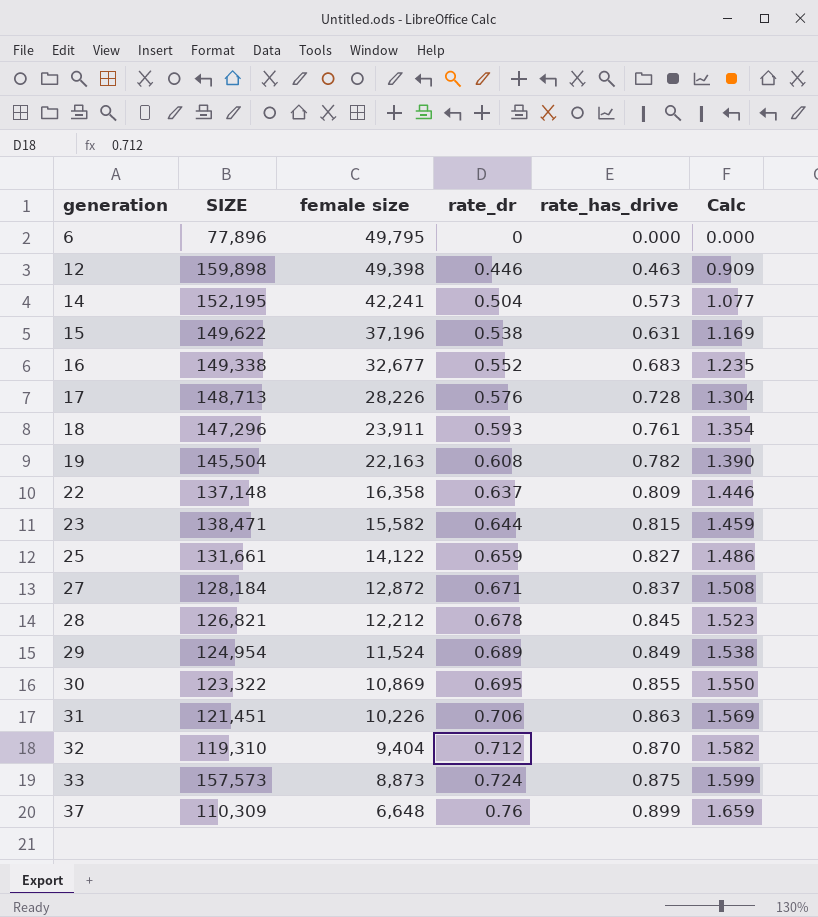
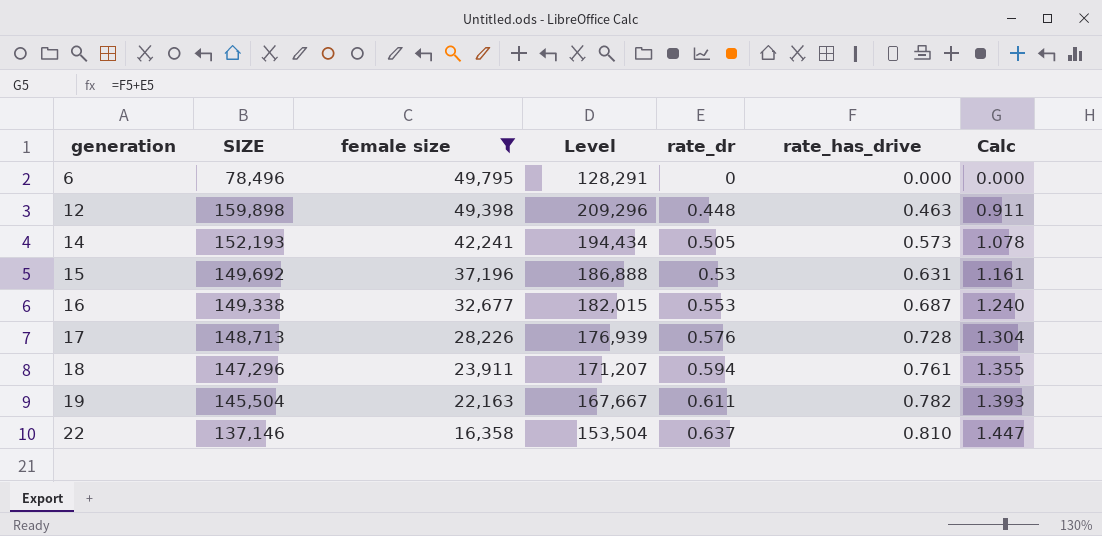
filter: none -> female size >= 16,358
column Level | formula: none -> [SIZE] + [female size]
6 | SIZE: 77,896 -> 78,496
12 | rate_dr: 0.446 -> 0.448
12 | Calc: 0.909 -> 0.911
14 | SIZE: 152,195 -> 152,193
14 | rate_dr: 0.504 -> 0.505
14 | Calc: 1.077 -> 1.078
15 | SIZE: 149,622 -> 149,692
15 | rate_dr: 0.538 -> 0.53
15 | Calc: 1.169 -> 1.161
16 | rate_dr: 0.552 -> 0.553
16 | rate_has_drive: 0.683 -> 0.687
16 | Calc: 1.235 -> 1.240
18 | rate_dr: 0.593 -> 0.594
18 | Calc: 1.354 -> 1.355
19 | rate_dr: 0.608 -> 0.611
19 | Calc: 1.390 -> 1.393
22 | SIZE: 137,148 -> 137,146
22 | rate_has_drive: 0.809 -> 0.810
22 | Calc: 1.446 -> 1.447

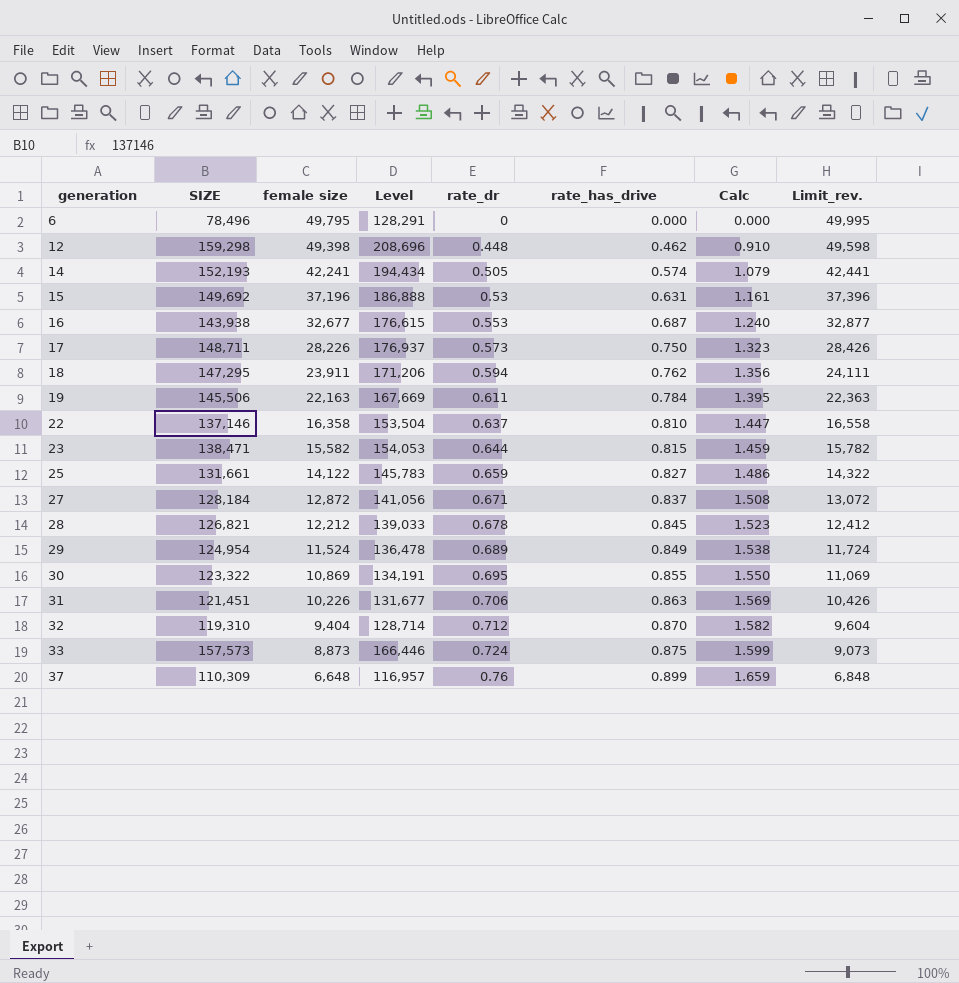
filter: female size >= 16,358 -> none
column Limit_rev. | formula: none -> [female size] + 200
12 | SIZE: 159,898 -> 159,298
12 | Level: 209,296 -> 208,696
12 | rate_has_drive: 0.463 -> 0.462
12 | Calc: 0.911 -> 0.910
14 | rate_has_drive: 0.573 -> 0.574
14 | Calc: 1.078 -> 1.079
16 | SIZE: 149,338 -> 143,938
16 | Level: 182,015 -> 176,615
17 | SIZE: 148,713 -> 148,711
17 | Level: 176,939 -> 176,937
17 | rate_dr: 0.576 -> 0.573
17 | rate_has_drive: 0.728 -> 0.750
17 | Calc: 1.304 -> 1.323
18 | SIZE: 147,296 -> 147,295
18 | Level: 171,207 -> 171,206
18 | rate_has_drive: 0.761 -> 0.762
18 | Calc: 1.355 -> 1.356
19 | SIZE: 145,504 -> 145,506
19 | Level: 167,667 -> 167,669
19 | rate_has_drive: 0.782 -> 0.784
19 | Calc: 1.393 -> 1.395

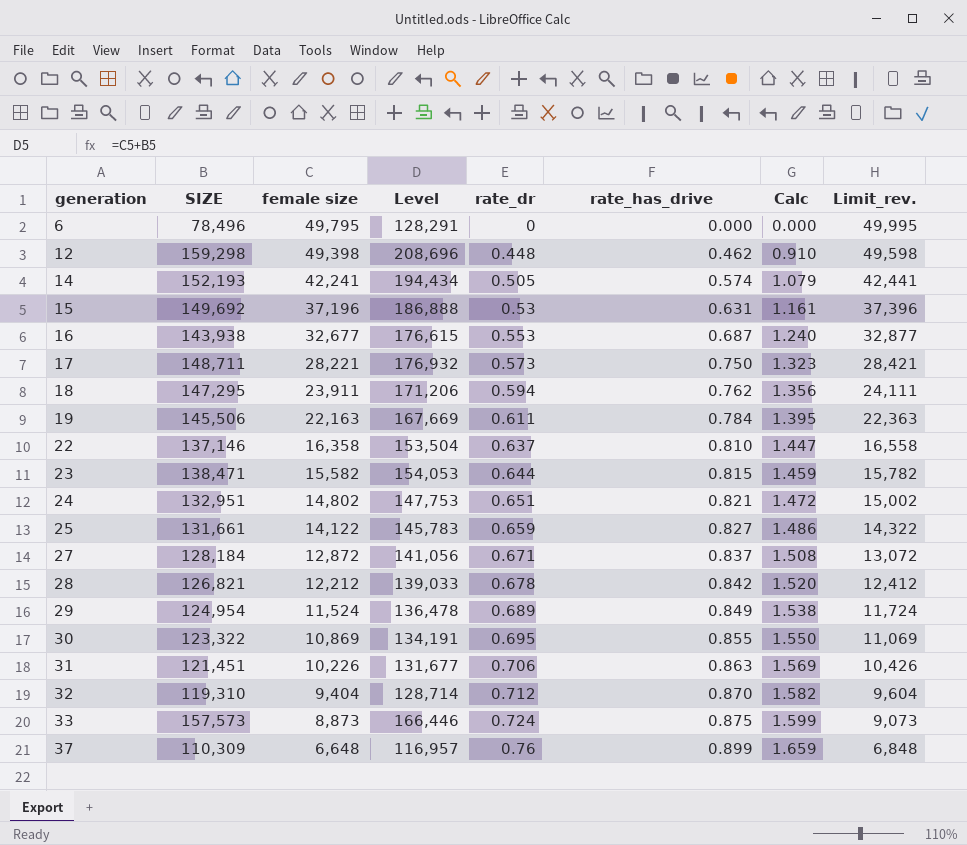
17 | female size: 28,226 -> 28,221
17 | Level: 176,937 -> 176,932
17 | Limit_rev.: 28,426 -> 28,421
row 24: none -> 132,951 | 14,802 | 147,753 | 0.651 | 0.821 | 1.472 | 15,002
28 | rate_has_drive: 0.845 -> 0.842
28 | Calc: 1.523 -> 1.520

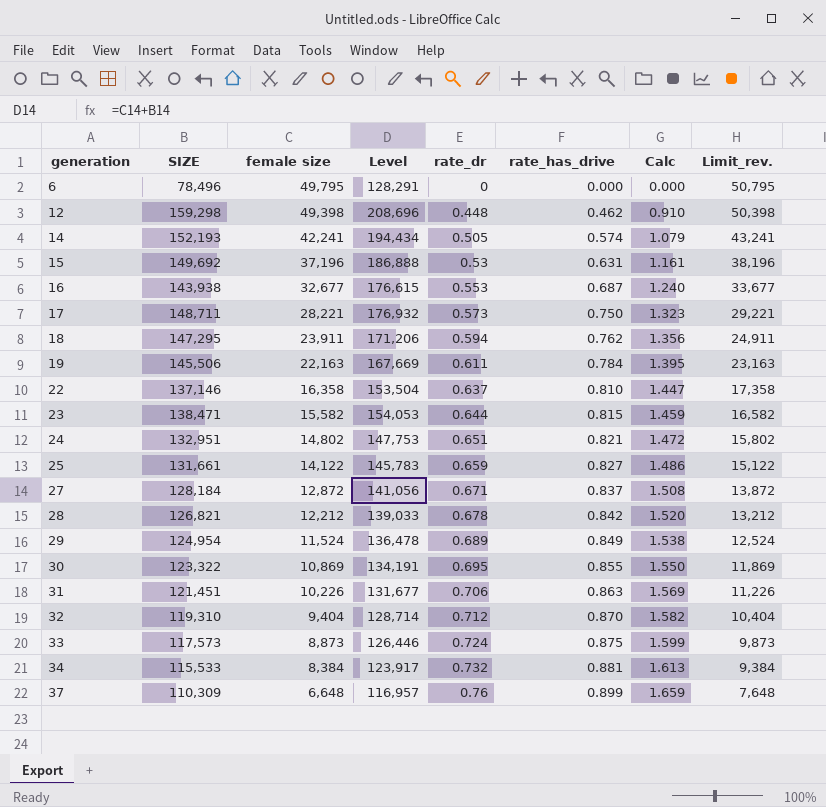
column Limit_rev. | formula: [female size] + 200 -> [female size] + 1000
33 | SIZE: 157,573 -> 117,573
33 | Level: 166,446 -> 126,446
row 34: none -> 115,533 | 8,384 | 123,917 | 0.732 | 0.881 | 1.613 | 9,384

